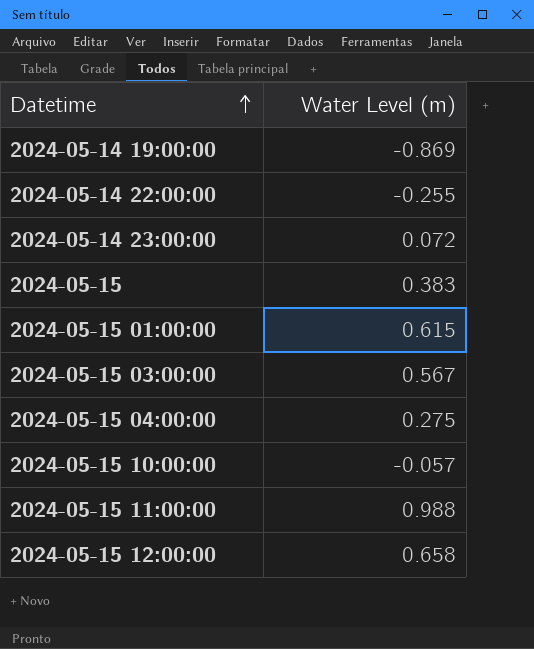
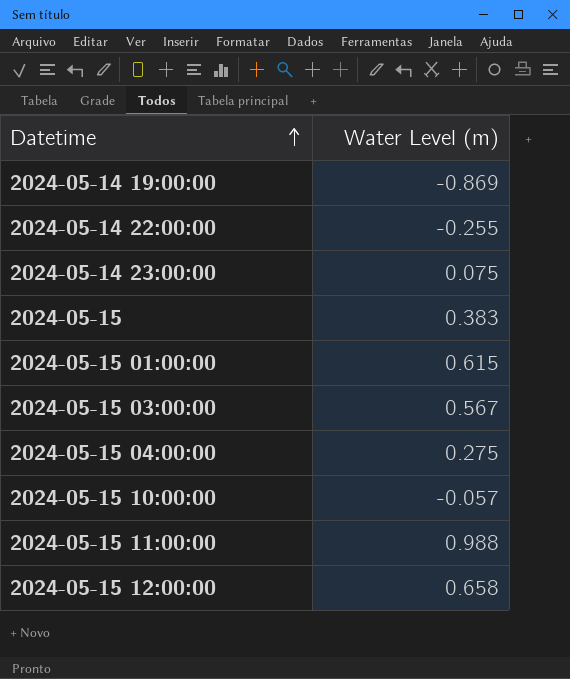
2024-05-14 23:00:00 | Water Level (m): 0.072 -> 0.075

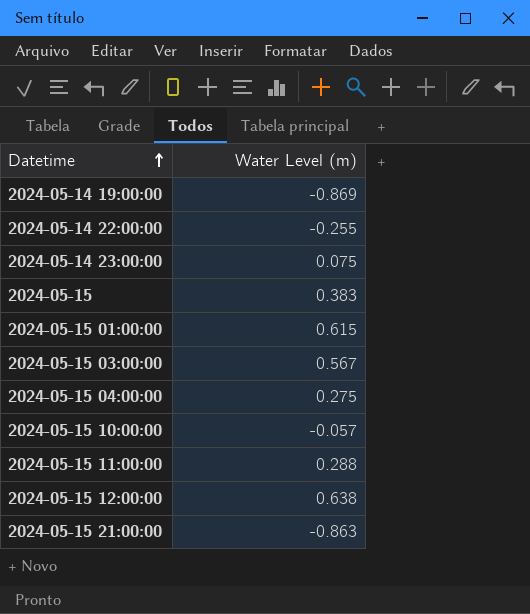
2024-05-15 11:00:00 | Water Level (m): 0.988 -> 0.288
2024-05-15 12:00:00 | Water Level (m): 0.658 -> 0.638
row 2024-05-15 21:00:00: none -> -0.863

